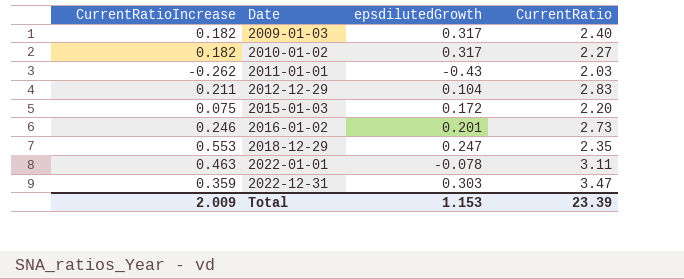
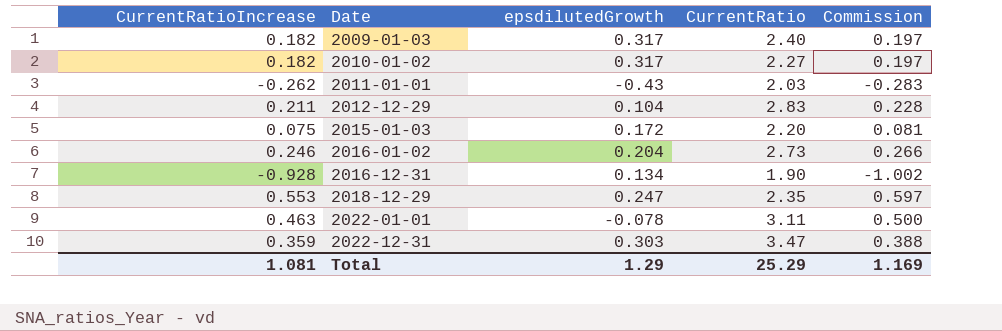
column Commission | formula: none -> [CurrentRatioIncrease] * 1.08
2016-01-02 | epsdilutedGrowth: 0.201 -> 0.204
row 2016-12-31: none -> -0.928 | 0.134 | 1.90 | -1.002
Total | CurrentRatioIncrease: 2.009 -> 1.081
Total | epsdilutedGrowth: 1.153 -> 1.29
Total | CurrentRatio: 23.39 -> 25.29

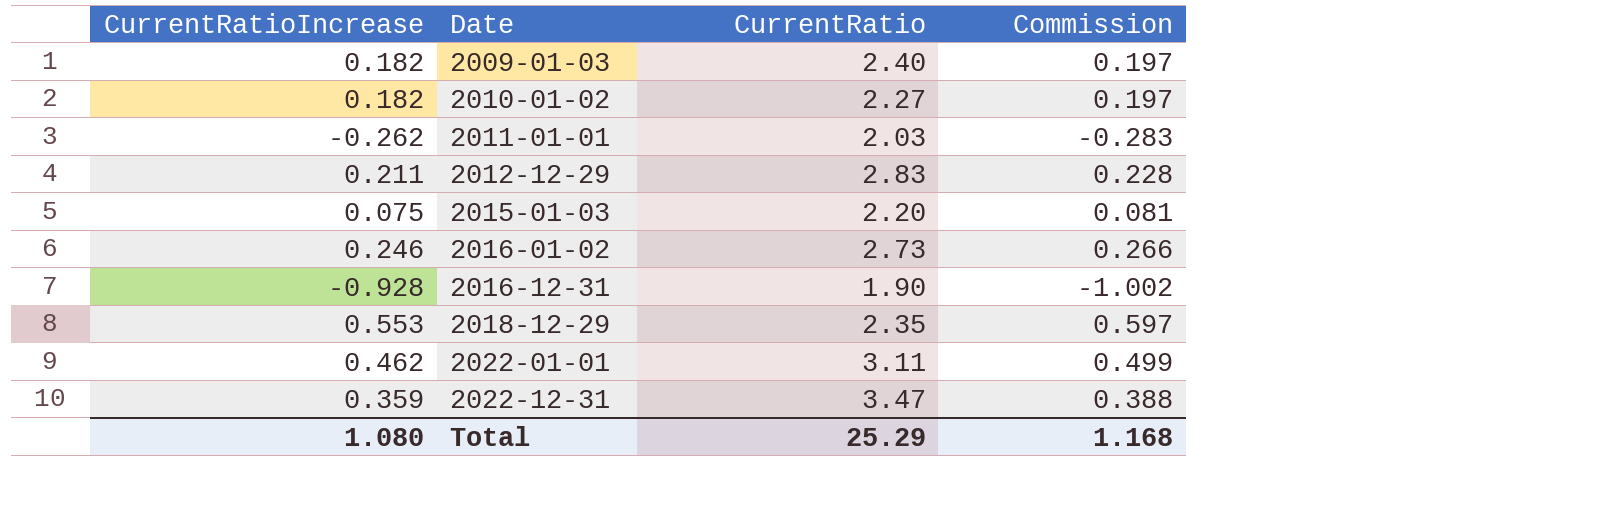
column epsdilutedGrowth | position: 3 -> none
2022-01-01 | CurrentRatioIncrease: 0.463 -> 0.462
2022-01-01 | Commission: 0.500 -> 0.499
Total | CurrentRatioIncrease: 1.081 -> 1.080
Total | Commission: 1.169 -> 1.168

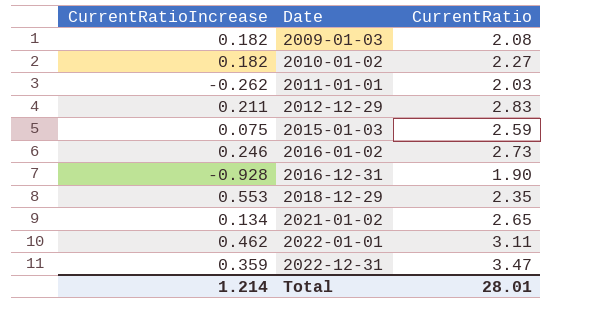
column Commission | formula: [CurrentRatioIncrease] * 1.08 -> none
2009-01-03 | CurrentRatio: 2.40 -> 2.08
2015-01-03 | CurrentRatio: 2.20 -> 2.59
row 2021-01-02: none -> 0.134 | 2.65
Total | CurrentRatioIncrease: 1.080 -> 1.214
Total | CurrentRatio: 25.29 -> 28.01

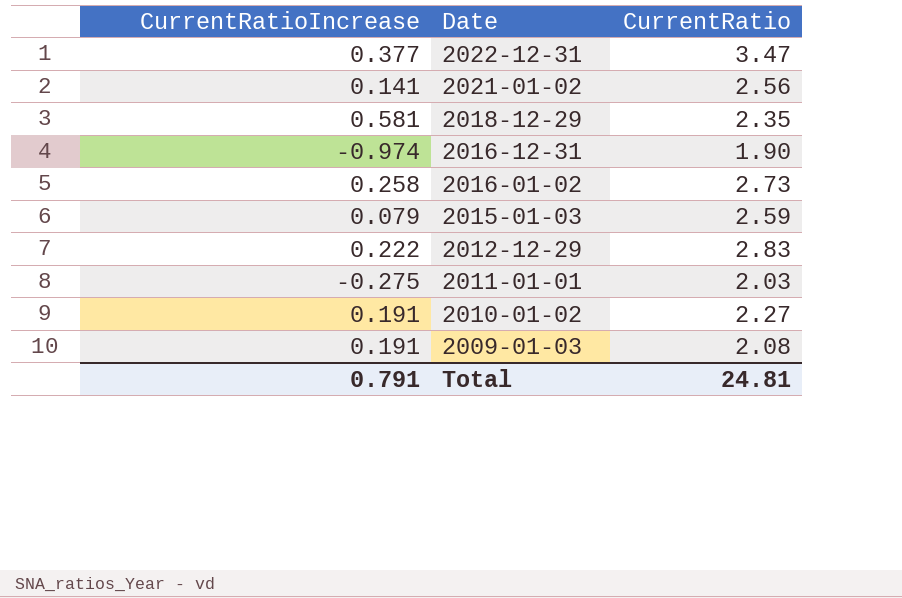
row order: Date ascending -> Date descending
row 2022-01-01: 0.462 | 3.11 -> none
2022-12-31 | CurrentRatioIncrease: 0.359 -> 0.377
2021-01-02 | CurrentRatioIncrease: 0.134 -> 0.141
2021-01-02 | CurrentRatio: 2.65 -> 2.56
2018-12-29 | CurrentRatioIncrease: 0.553 -> 0.581
2016-12-31 | CurrentRatioIncrease: -0.928 -> -0.974
2016-01-02 | CurrentRatioIncrease: 0.246 -> 0.258
2015-01-03 | CurrentRatioIncrease: 0.075 -> 0.079
2012-12-29 | CurrentRatioIncrease: 0.211 -> 0.222
2011-01-01 | CurrentRatioIncrease: -0.262 -> -0.275
2010-01-02 | CurrentRatioIncrease: 0.182 -> 0.191
2009-01-03 | CurrentRatioIncrease: 0.182 -> 0.191
Total | CurrentRatioIncrease: 1.214 -> 0.791
Total | CurrentRatio: 28.01 -> 24.81

